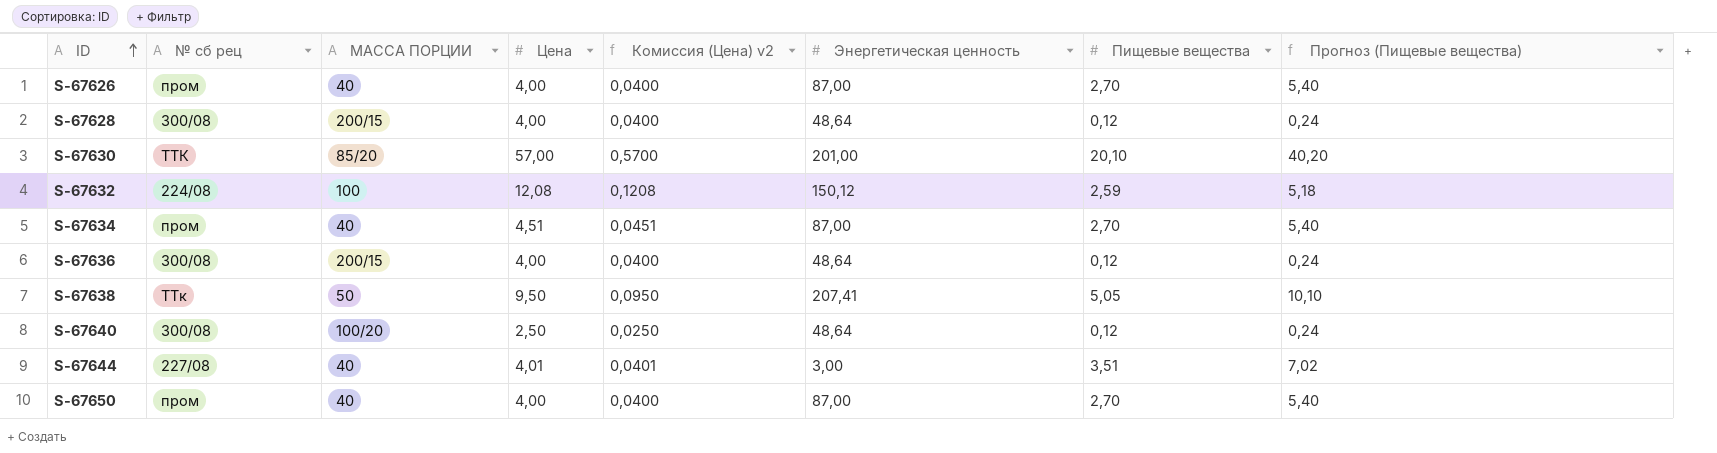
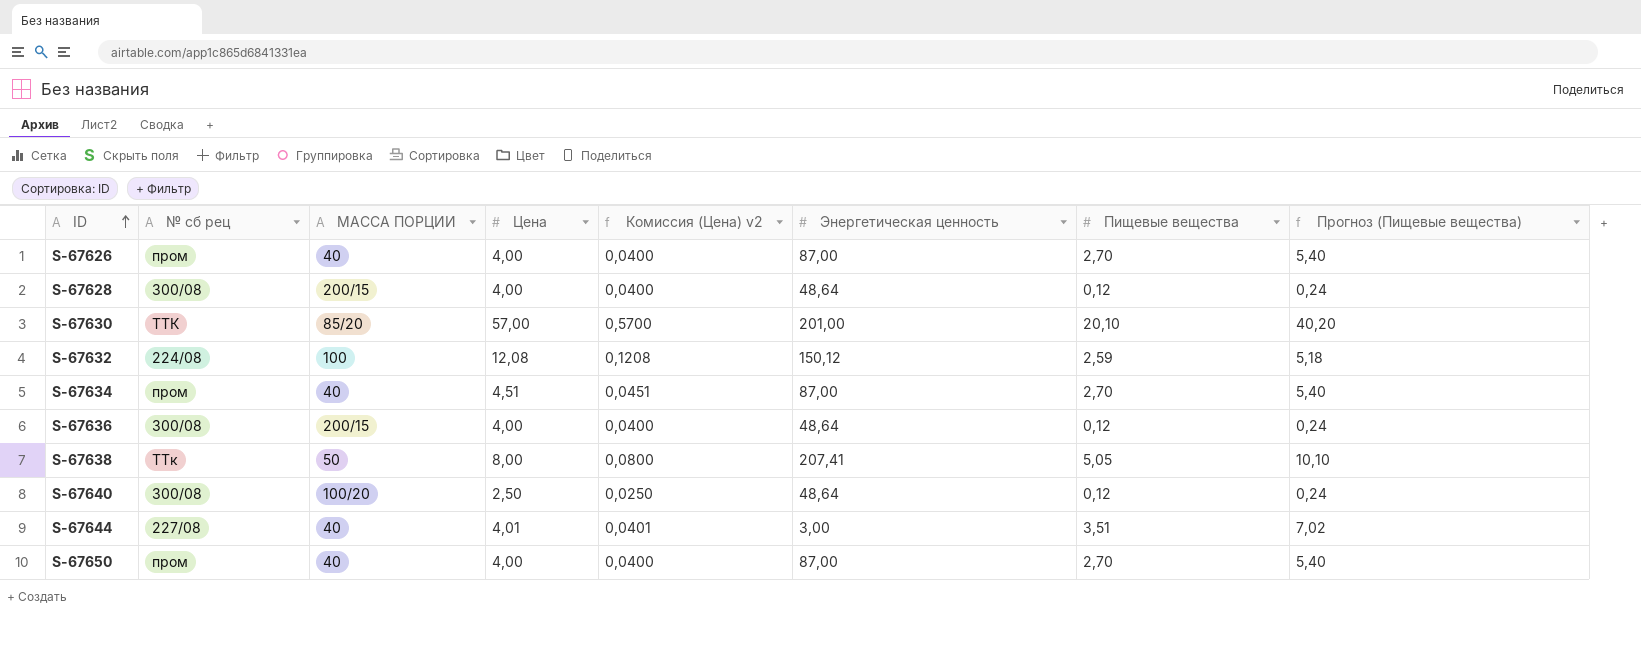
S-67638 | Цена: 9,50 -> 8,00
S-67638 | Комиссия (Цена) v2: 0,0950 -> 0,0800

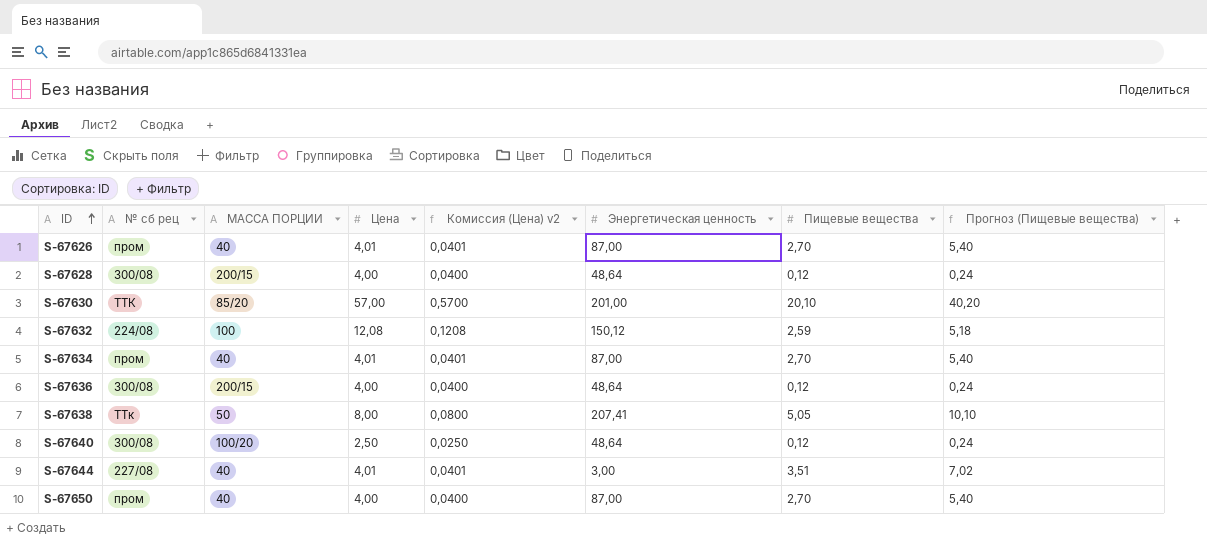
S-67626 | Цена: 4,00 -> 4,01
S-67626 | Комиссия (Цена) v2: 0,0400 -> 0,0401
S-67634 | Цена: 4,51 -> 4,01
S-67634 | Комиссия (Цена) v2: 0,0451 -> 0,0401

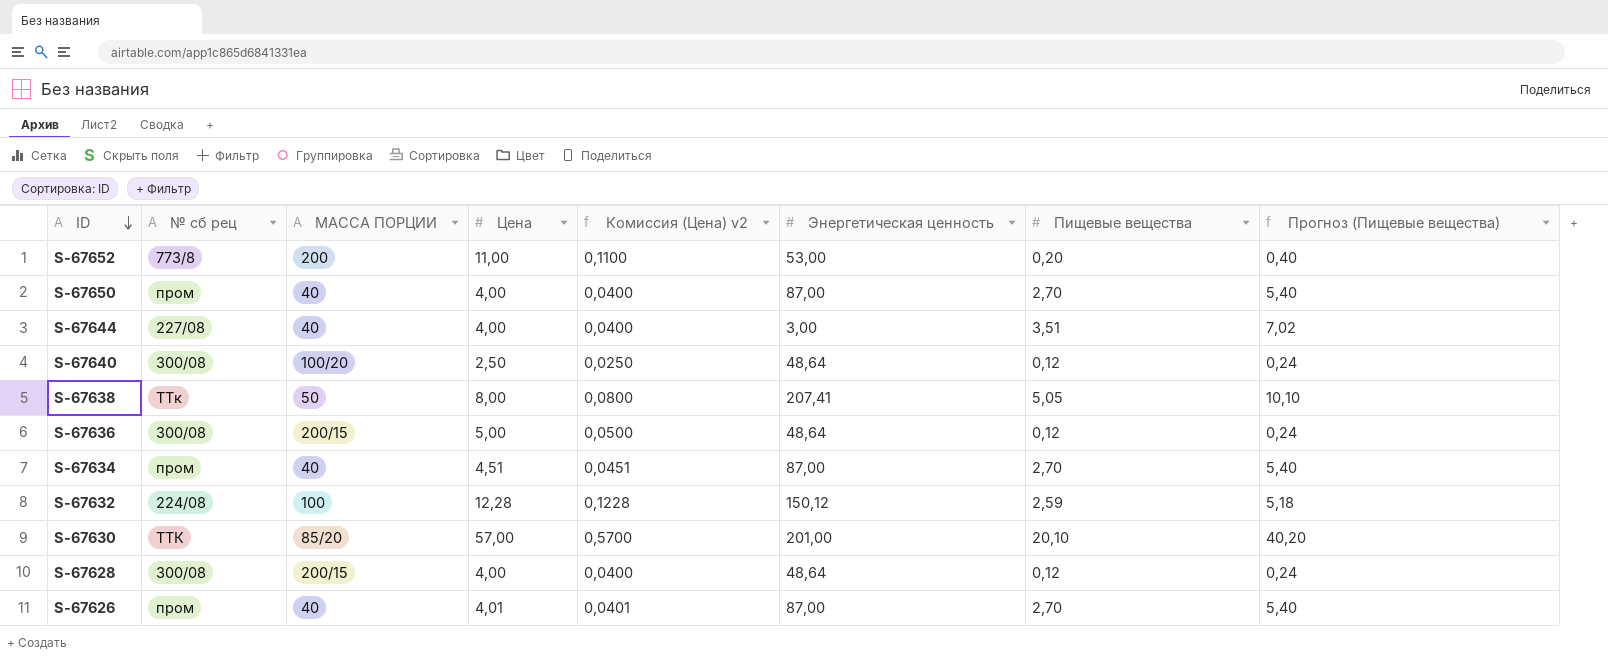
row order: ID ascending -> ID descending
row S-67652: none -> 773/8 | 200 | 11,00 | 0,1100 | 53,00 | 0,20 | 0,40
S-67644 | Цена: 4,01 -> 4,00
S-67644 | Комиссия (Цена) v2: 0,0401 -> 0,0400
S-67636 | Цена: 4,00 -> 5,00
S-67636 | Комиссия (Цена) v2: 0,0400 -> 0,0500
S-67634 | Цена: 4,01 -> 4,51
S-67634 | Комиссия (Цена) v2: 0,0401 -> 0,0451
S-67632 | Цена: 12,08 -> 12,28
S-67632 | Комиссия (Цена) v2: 0,1208 -> 0,1228

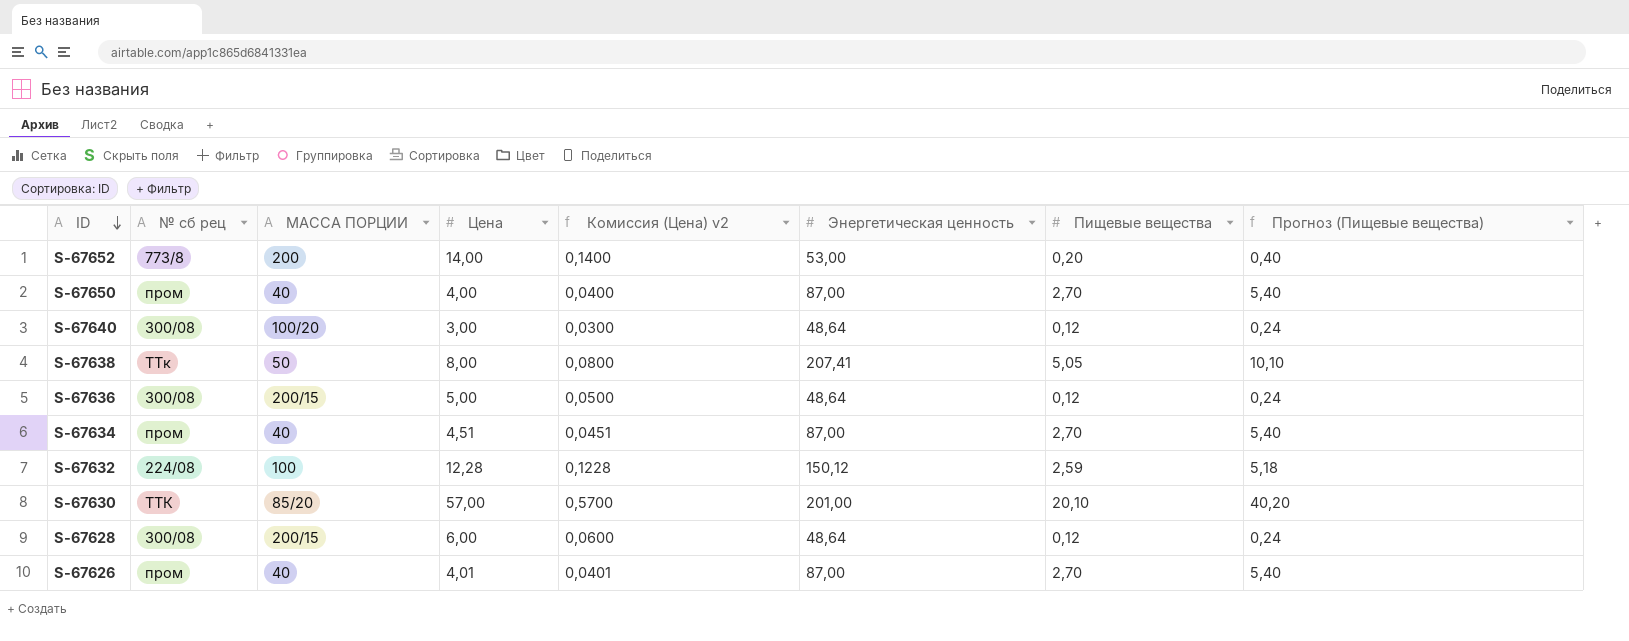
row S-67644: 227/08 | 40 | 4,00 | 0,0400 | 3,00 | 3,51 | 7,02 -> none
S-67652 | Цена: 11,00 -> 14,00
S-67652 | Комиссия (Цена) v2: 0,1100 -> 0,1400
S-67640 | Цена: 2,50 -> 3,00
S-67640 | Комиссия (Цена) v2: 0,0250 -> 0,0300
S-67628 | Цена: 4,00 -> 6,00
S-67628 | Комиссия (Цена) v2: 0,0400 -> 0,0600

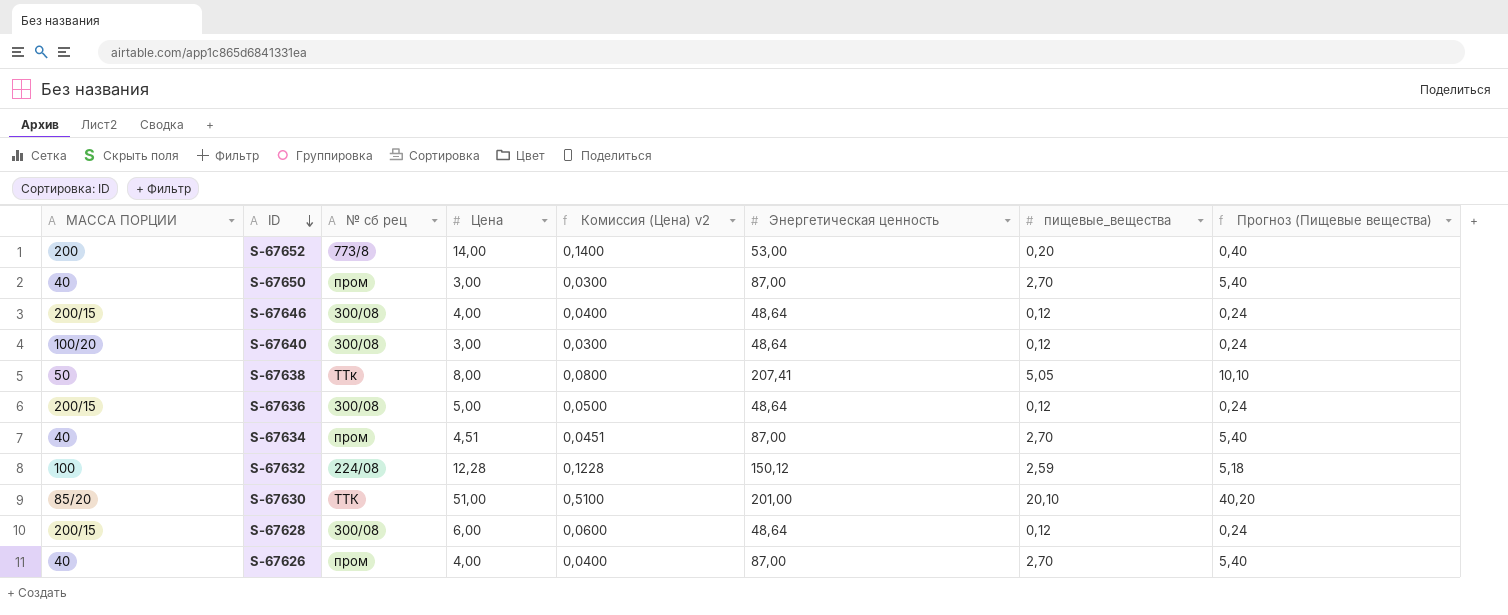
column МАССА ПОРЦИИ | position: 3 -> 1
column name: Пищевые вещества -> пищевые_вещества
S-67650 | Цена: 4,00 -> 3,00
S-67650 | Комиссия (Цена) v2: 0,0400 -> 0,0300
row S-67646: none -> 200/15 | 300/08 | 4,00 | 0,0400 | 48,64 | 0,12 | 0,24
S-67630 | Цена: 57,00 -> 51,00
S-67630 | Комиссия (Цена) v2: 0,5700 -> 0,5100
S-67626 | Цена: 4,01 -> 4,00
S-67626 | Комиссия (Цена) v2: 0,0401 -> 0,0400

